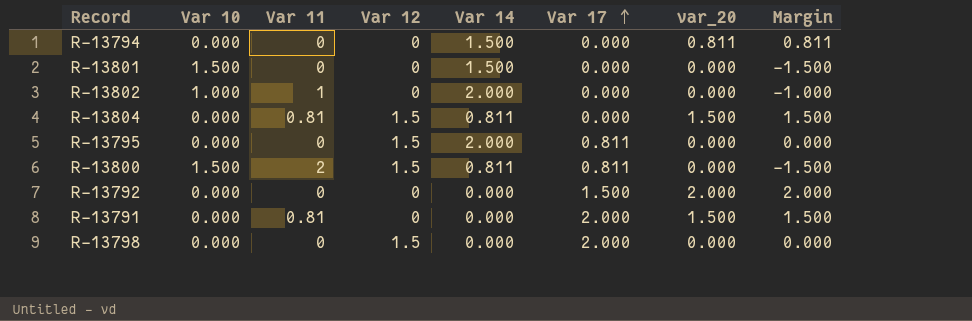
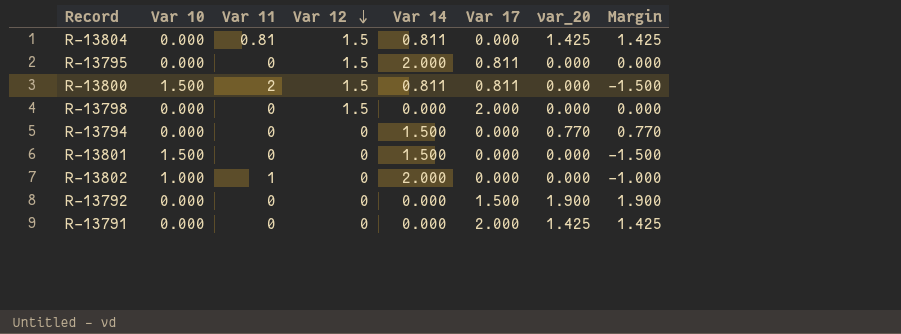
row order: Var 17 ascending -> Var 12 descending
R-13804 | var_20: 1.500 -> 1.425
R-13804 | Margin: 1.500 -> 1.425
R-13794 | var_20: 0.811 -> 0.770
R-13794 | Margin: 0.811 -> 0.770
R-13792 | var_20: 2.000 -> 1.900
R-13792 | Margin: 2.000 -> 1.900
R-13791 | Var 11: 0.81 -> 0
R-13791 | var_20: 1.500 -> 1.425
R-13791 | Margin: 1.500 -> 1.425

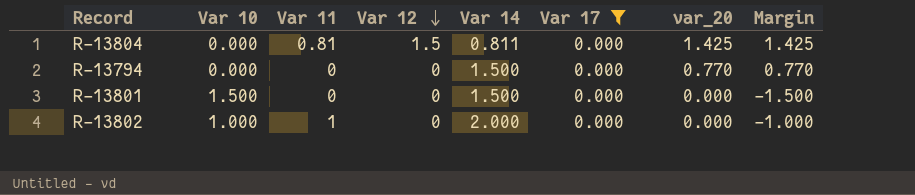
filter: none -> Var 17 = 0.000

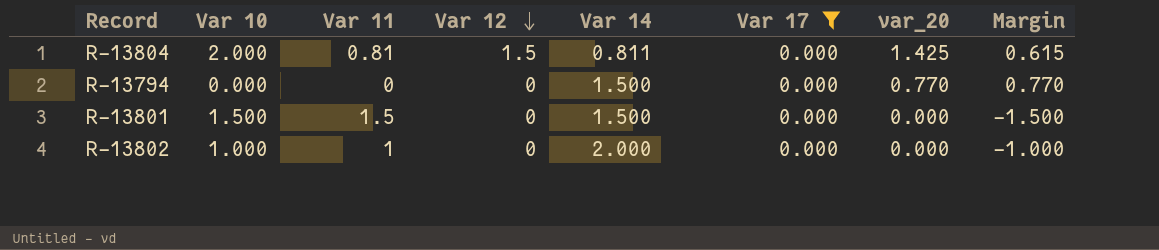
column Margin | formula: [var_20] - [Var 10] -> [var_20] - [Var 11]
R-13804 | Var 10: 0.000 -> 2.000
R-13801 | Var 11: 0 -> 1.5

